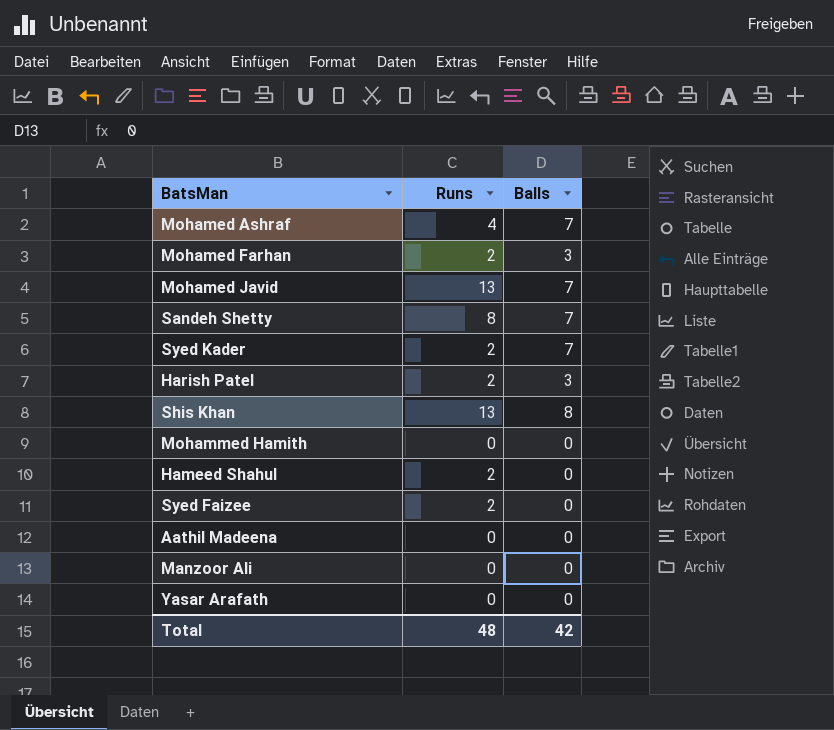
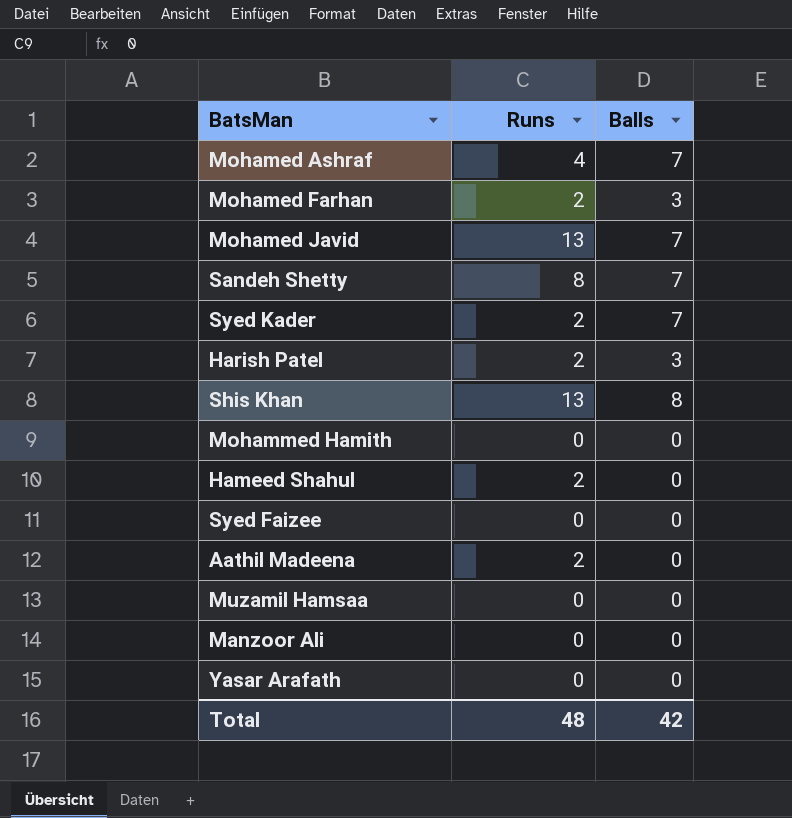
Syed Faizee | Runs: 2 -> 0
Aathil Madeena | Runs: 0 -> 2
row Muzamil Hamsaa: none -> 0 | 0

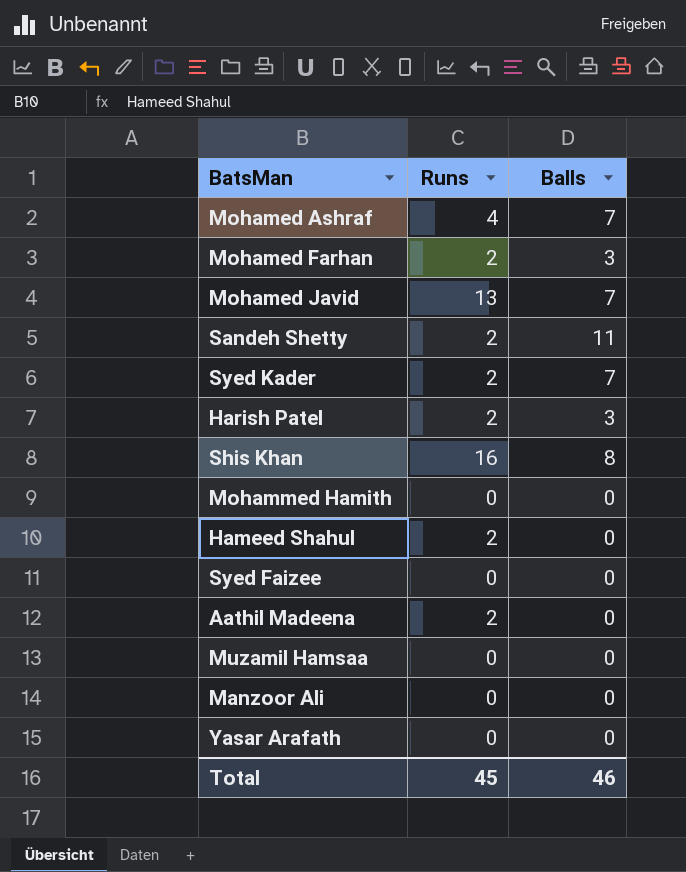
Sandeh Shetty | Runs: 8 -> 2
Sandeh Shetty | Balls: 7 -> 11
Shis Khan | Runs: 13 -> 16
Total | Runs: 48 -> 45
Total | Balls: 42 -> 46

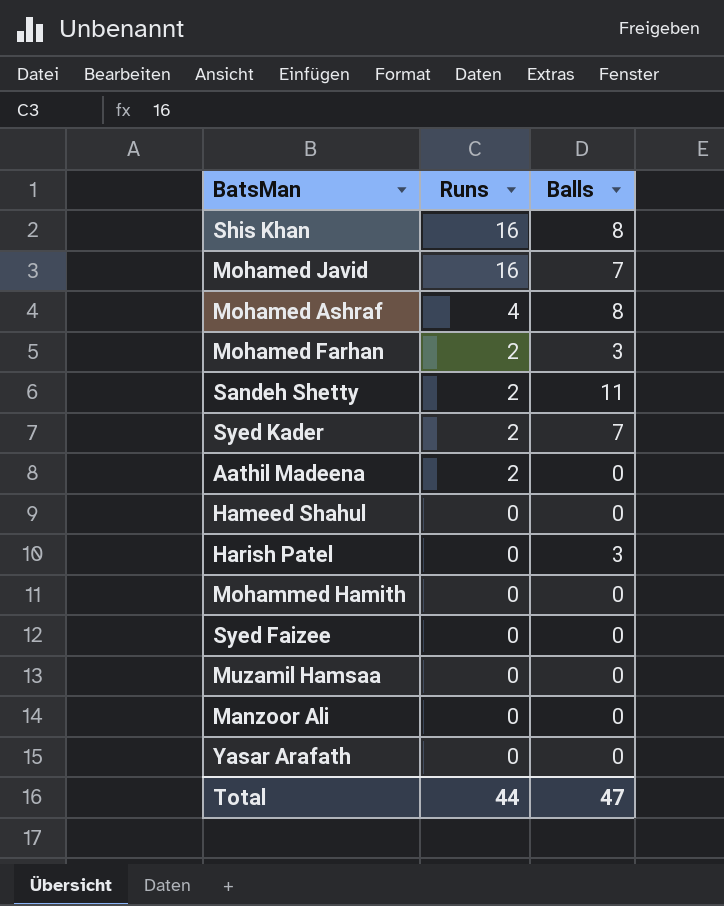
row order: none -> Runs descending
Mohamed Javid | Runs: 13 -> 16
Mohamed Ashraf | Balls: 7 -> 8
Hameed Shahul | Runs: 2 -> 0
Harish Patel | Runs: 2 -> 0
Total | Runs: 45 -> 44
Total | Balls: 46 -> 47

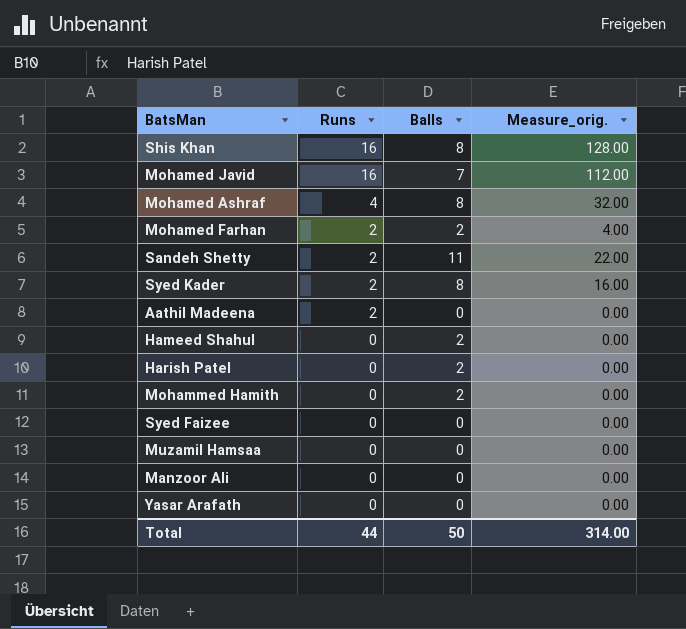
column Measure_orig. | formula: none -> [Runs] * [Balls]
Mohamed Farhan | Balls: 3 -> 2
Syed Kader | Balls: 7 -> 8
Hameed Shahul | Balls: 0 -> 2
Harish Patel | Balls: 3 -> 2
Mohammed Hamith | Balls: 0 -> 2
Total | Balls: 47 -> 50

